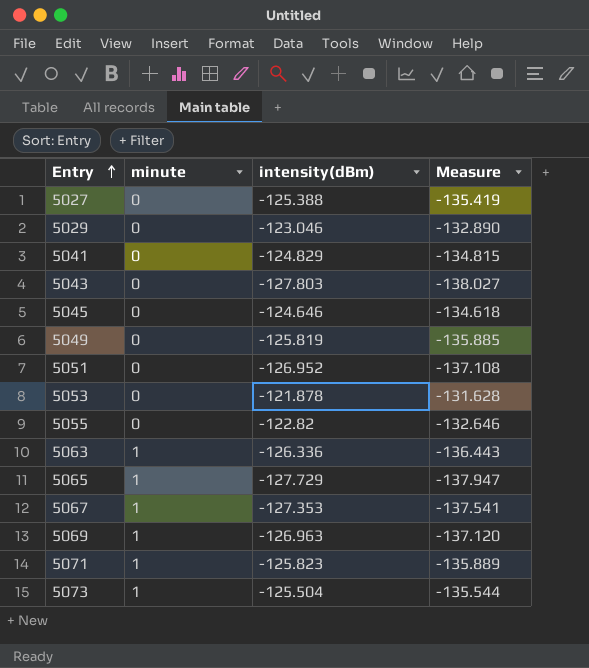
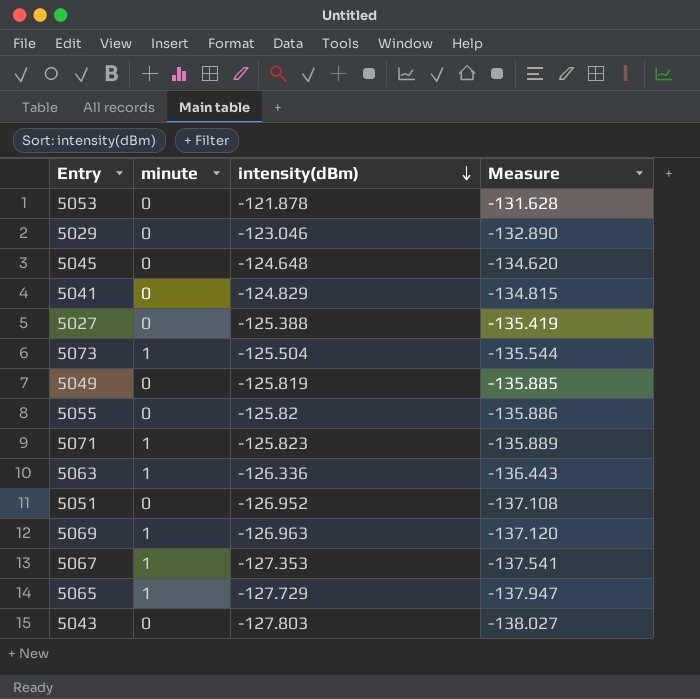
row order: Entry ascending -> intensity(dBm) descending
5045 | intensity(dBm): -124.646 -> -124.648
5045 | Measure: -134.618 -> -134.620
5055 | intensity(dBm): -122.82 -> -125.82
5055 | Measure: -132.646 -> -135.886

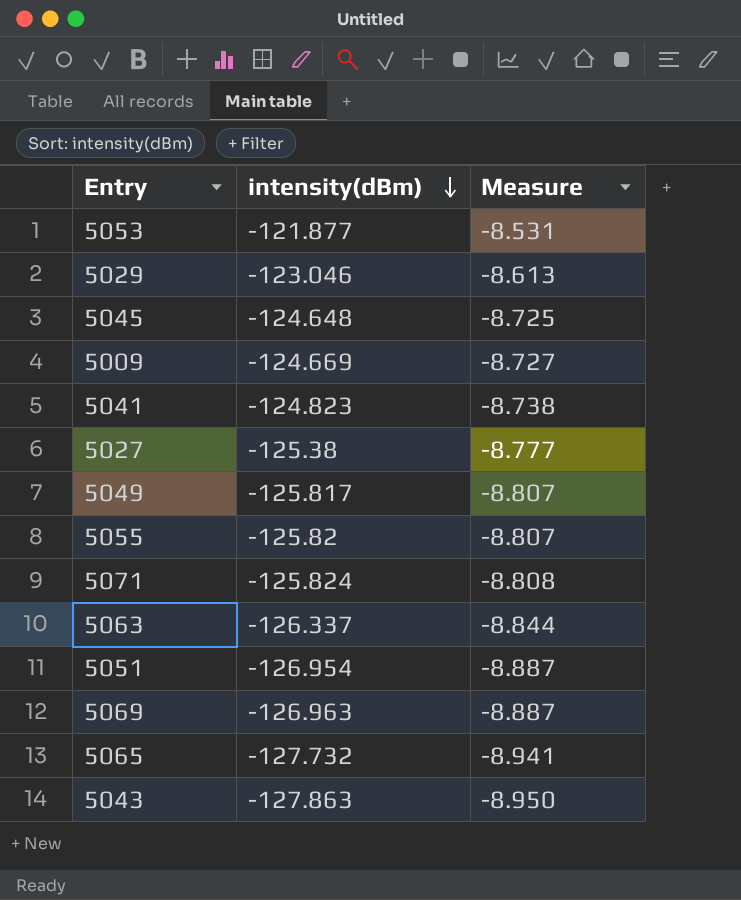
column minute | position: 2 -> none
column Measure | formula: [intensity(dBm)] * 1.08 -> [intensity(dBm)] * 0.07
row 5073: 1 | -125.504 | -135.544 -> none
row 5067: 1 | -127.353 | -137.541 -> none
5053 | intensity(dBm): -121.878 -> -121.877
row 5009: none -> -124.669 | -8.727
5041 | intensity(dBm): -124.829 -> -124.823
5027 | intensity(dBm): -125.388 -> -125.38
5049 | intensity(dBm): -125.819 -> -125.817
5071 | intensity(dBm): -125.823 -> -125.824
5063 | intensity(dBm): -126.336 -> -126.337
5051 | intensity(dBm): -126.952 -> -126.954
5065 | intensity(dBm): -127.729 -> -127.732
5043 | intensity(dBm): -127.803 -> -127.863

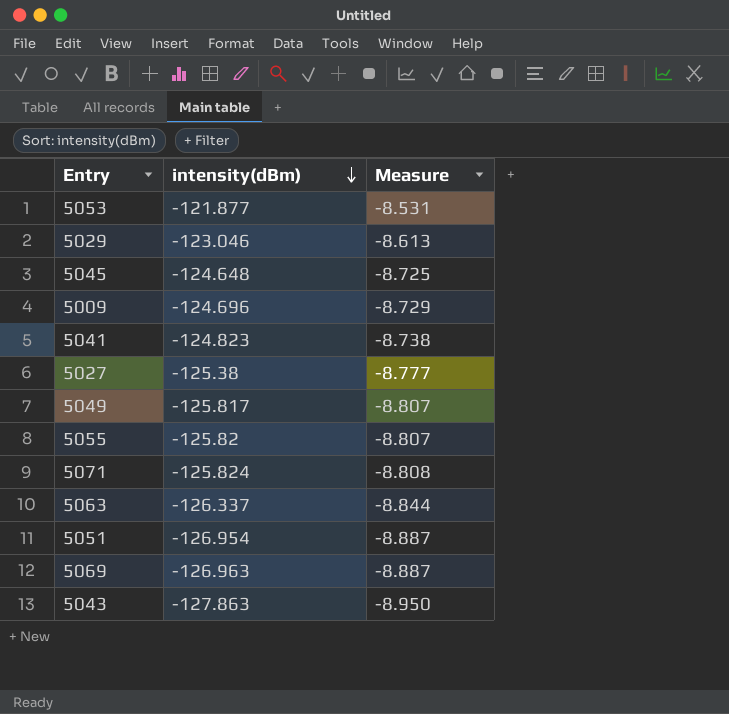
row 5065: -127.732 | -8.941 -> none
5009 | intensity(dBm): -124.669 -> -124.696
5009 | Measure: -8.727 -> -8.729

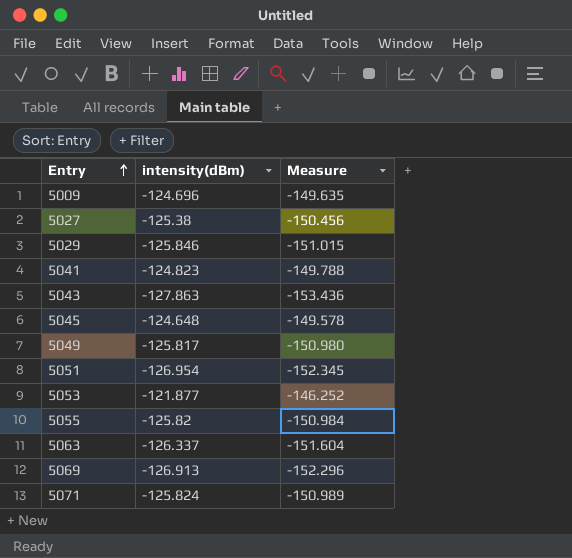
row order: intensity(dBm) descending -> Entry ascending
column Measure | formula: [intensity(dBm)] * 0.07 -> [intensity(dBm)] * 1.2
5029 | intensity(dBm): -123.046 -> -125.846
5069 | intensity(dBm): -126.963 -> -126.913

